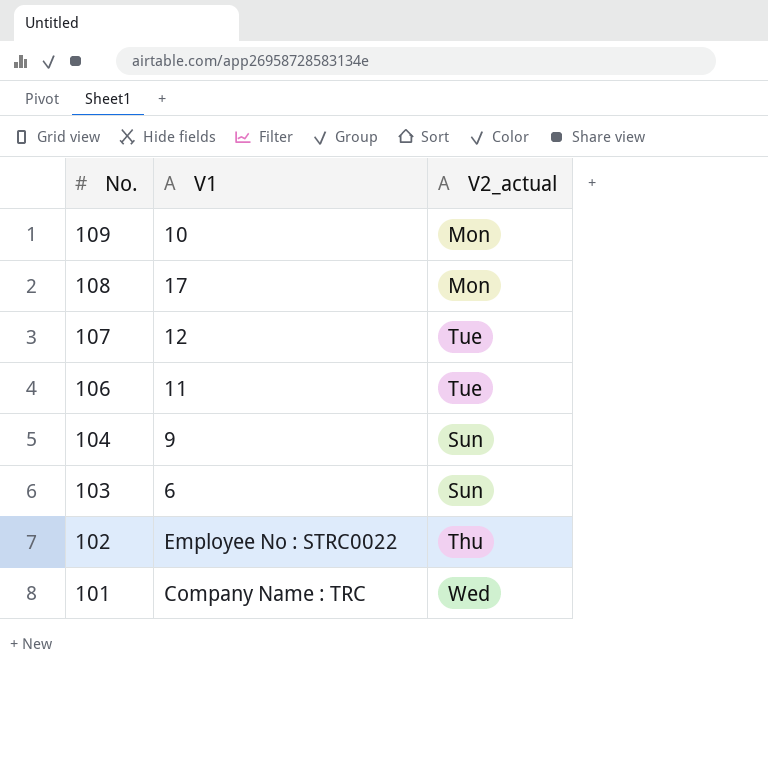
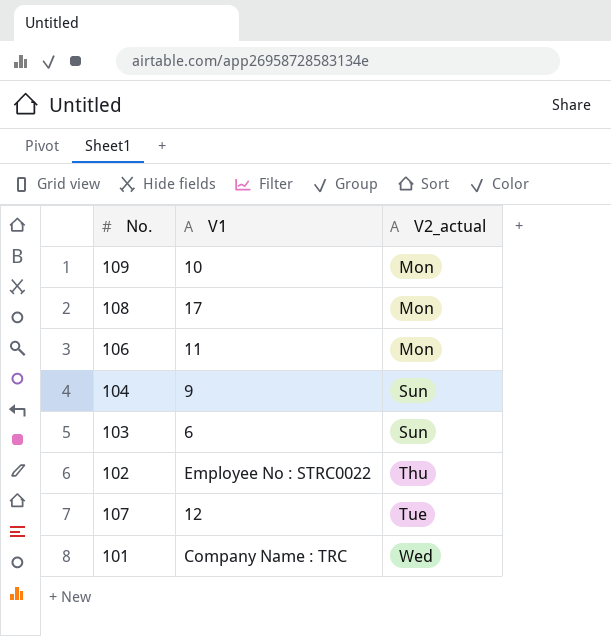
row order: No. descending -> V2_actual ascending
106 | V2_actual: Tue -> Mon

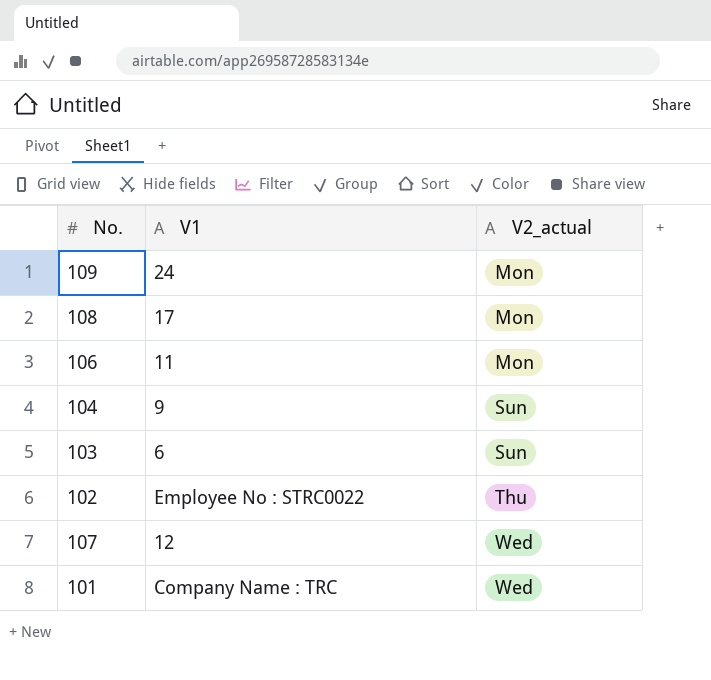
109 | V1: 10 -> 24
107 | V2_actual: Tue -> Wed

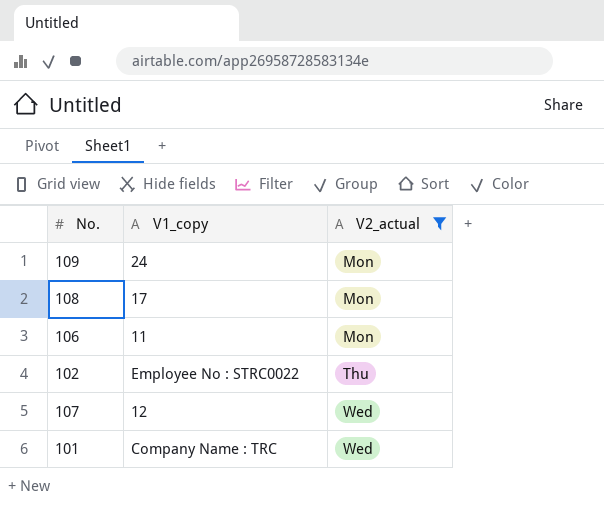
filter: none -> V2_actual != Sun
column name: V1 -> V1_copy

